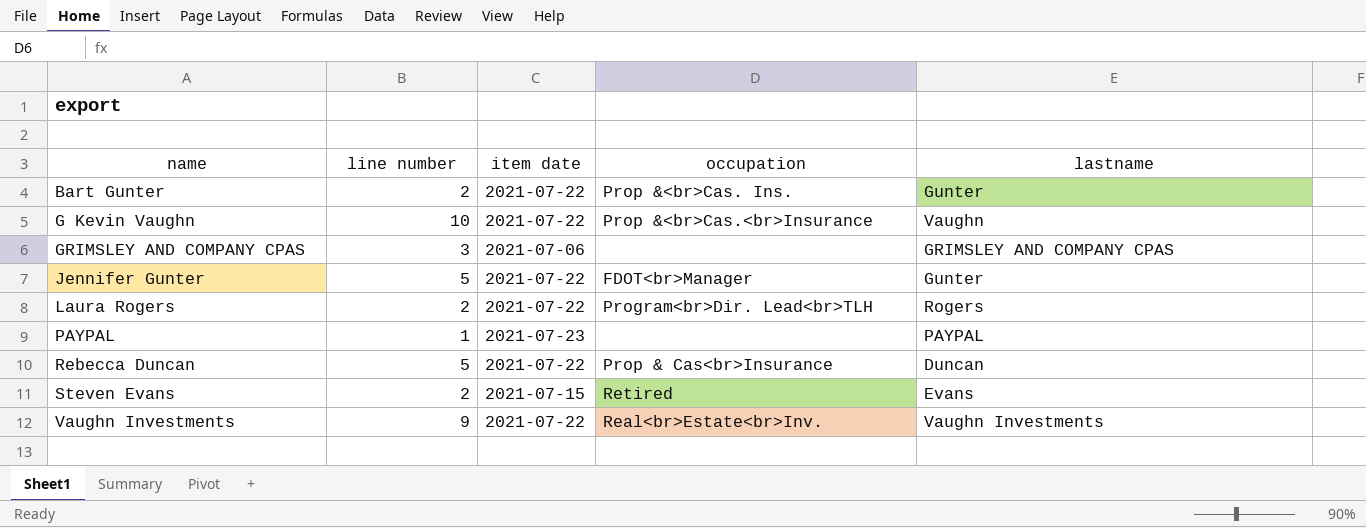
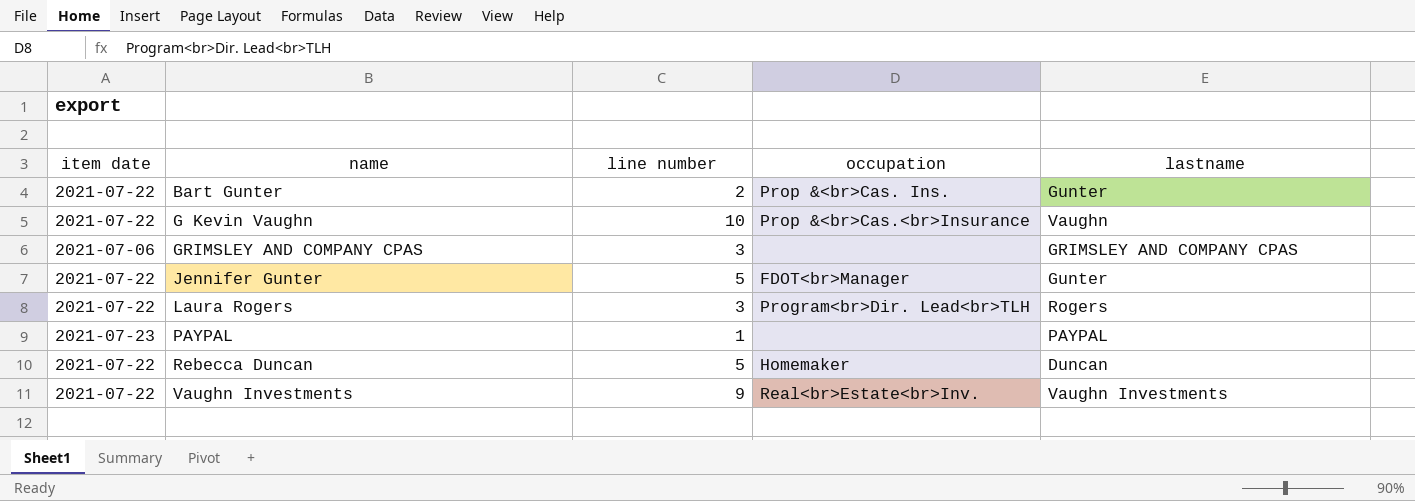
column item date | position: 3 -> 1
row Steven Evans: 2 | 2021-07-15 | Retired | Evans -> none
Laura Rogers | line number: 2 -> 3
Rebecca Duncan | occupation: Prop & Cas<br>Insurance -> Homemaker

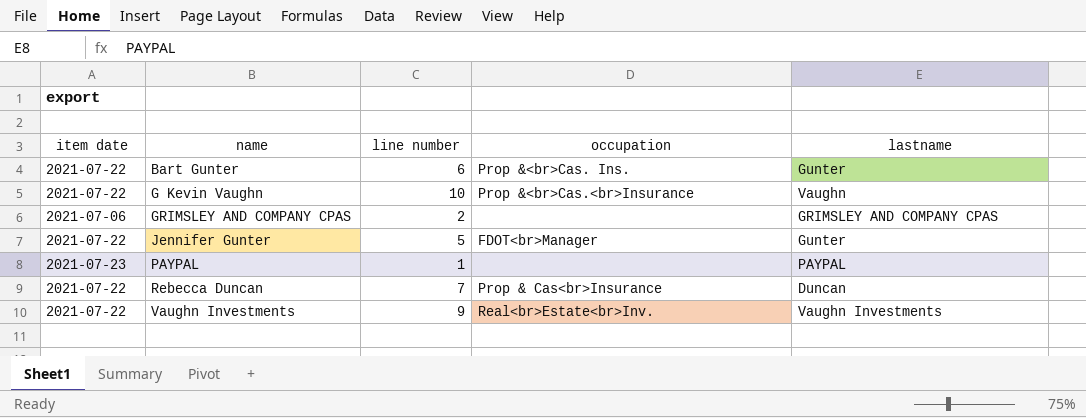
row Laura Rogers: 2021-07-22 | 3 | Program<br>Dir. Lead<br>TLH | Rogers -> none
Bart Gunter | line number: 2 -> 6
GRIMSLEY AND COMPANY CPAS | line number: 3 -> 2
Rebecca Duncan | line number: 5 -> 7
Rebecca Duncan | occupation: Homemaker -> Prop & Cas<br>Insurance

